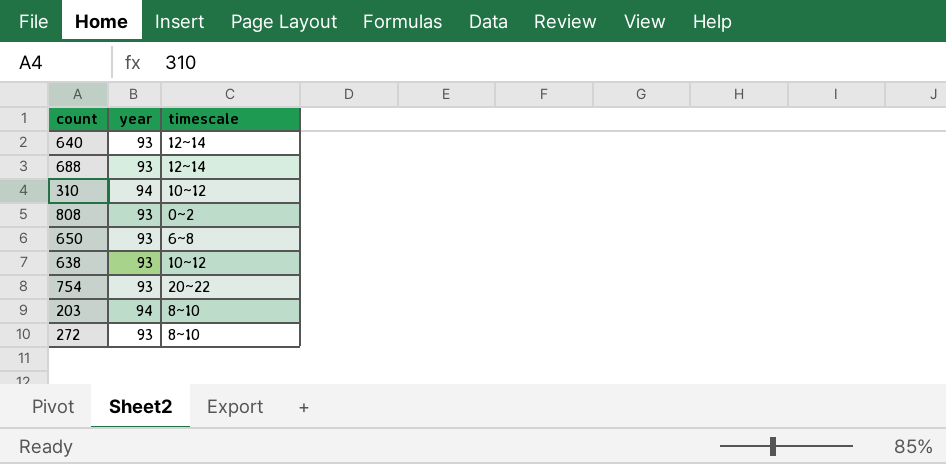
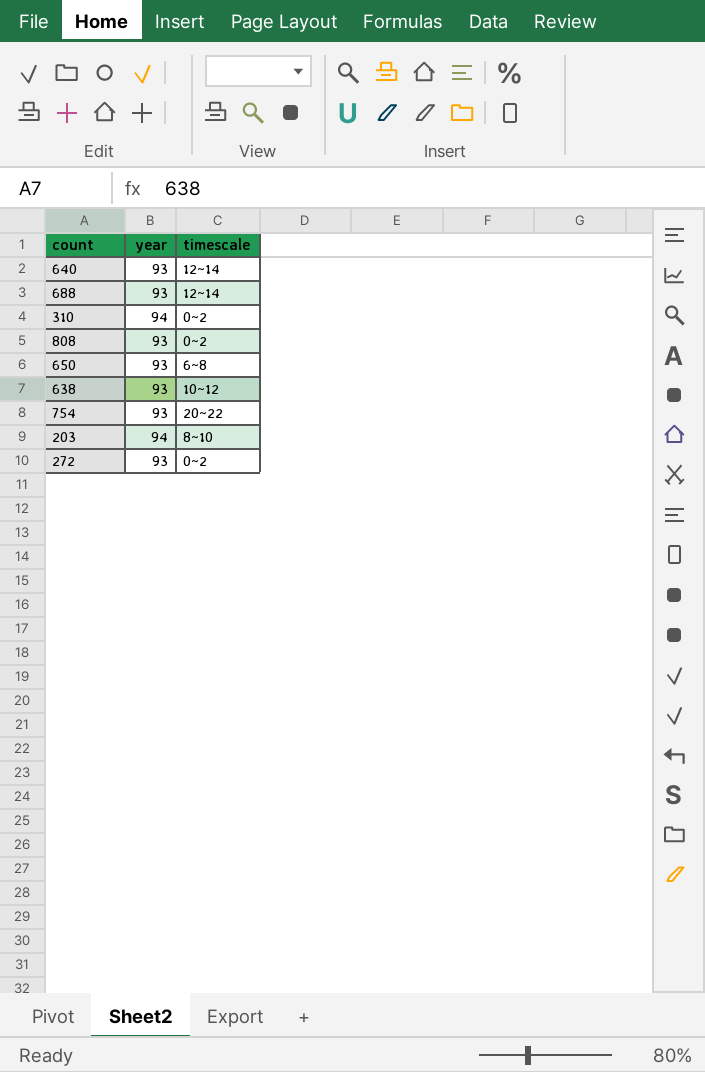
310 | timescale: 10~12 -> 0~2
272 | timescale: 8~10 -> 0~2

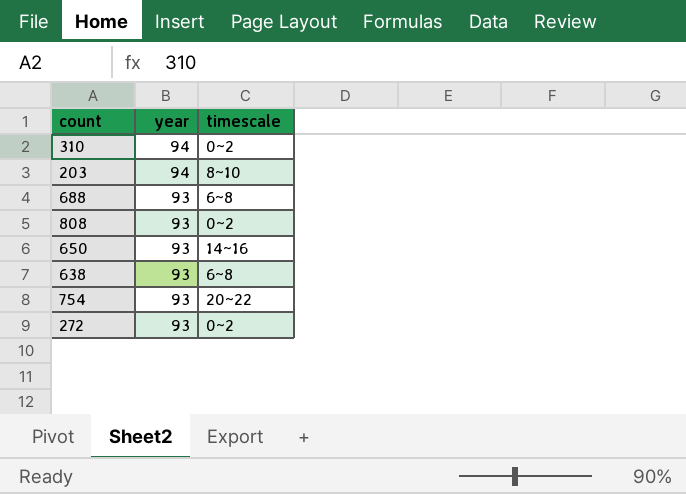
row order: none -> year descending
row 640: 93 | 12~14 -> none
688 | timescale: 12~14 -> 6~8
650 | timescale: 6~8 -> 14~16
638 | timescale: 10~12 -> 6~8

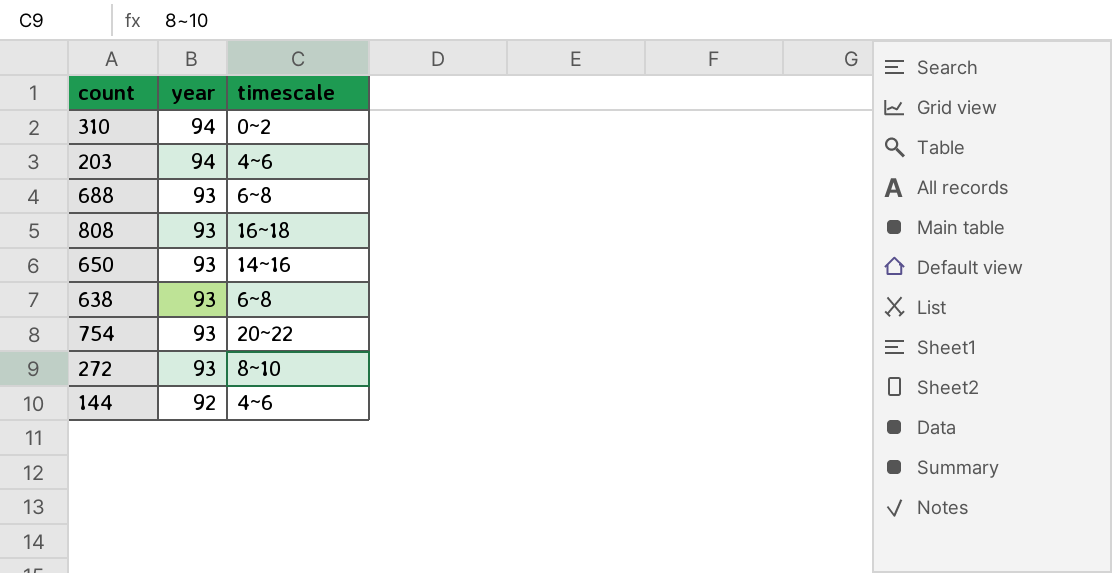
203 | timescale: 8~10 -> 4~6
808 | timescale: 0~2 -> 16~18
272 | timescale: 0~2 -> 8~10
row 144: none -> 92 | 4~6

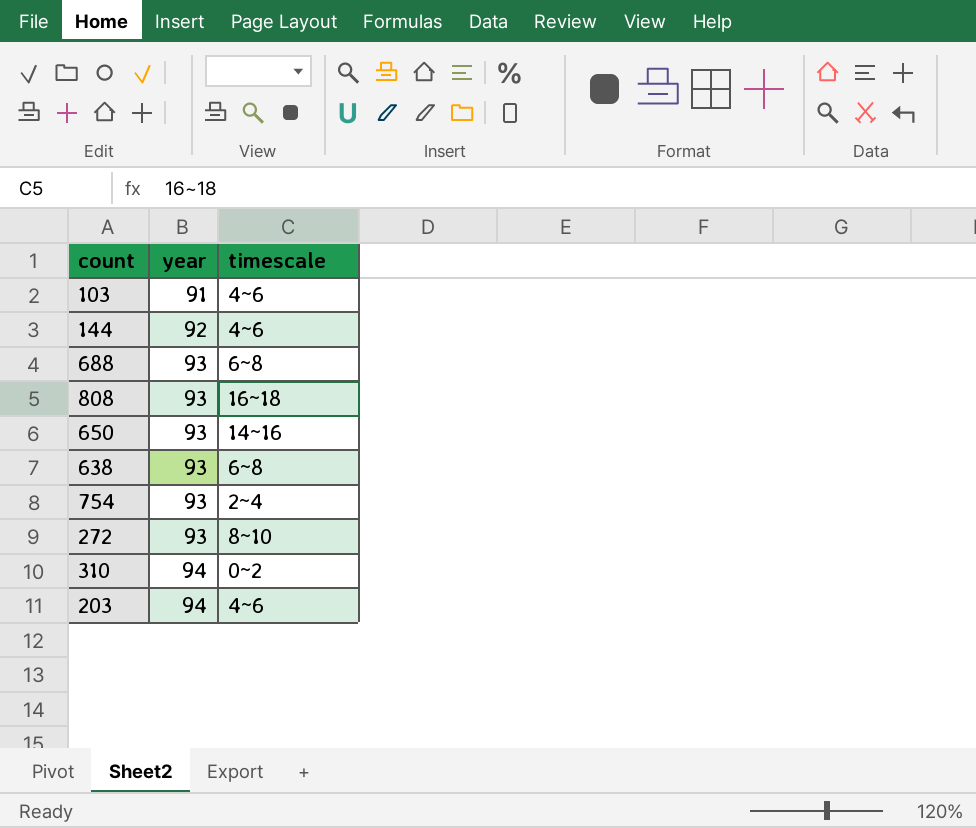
row order: year descending -> year ascending
row 103: none -> 91 | 4~6
754 | timescale: 20~22 -> 2~4

